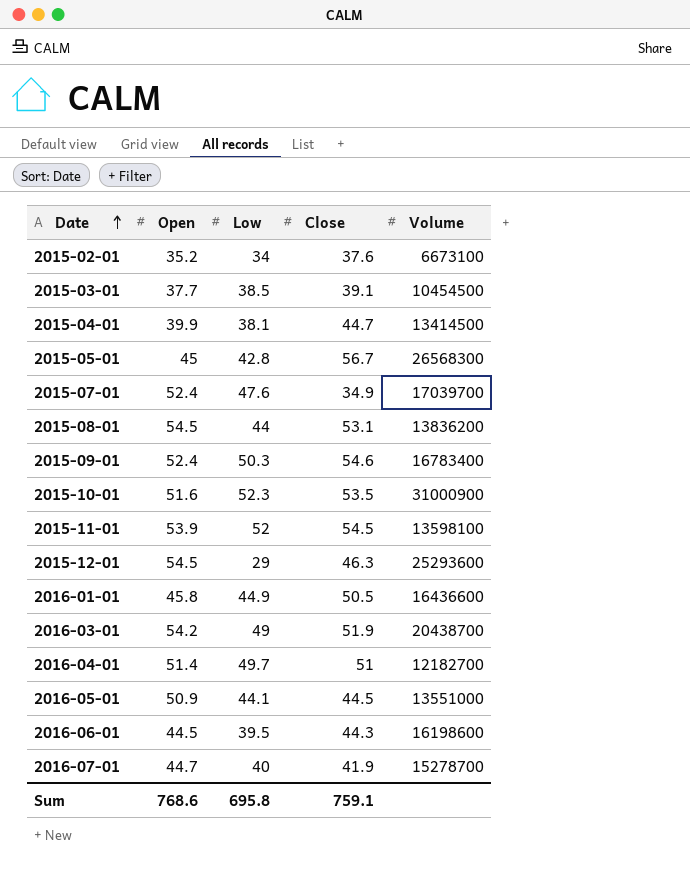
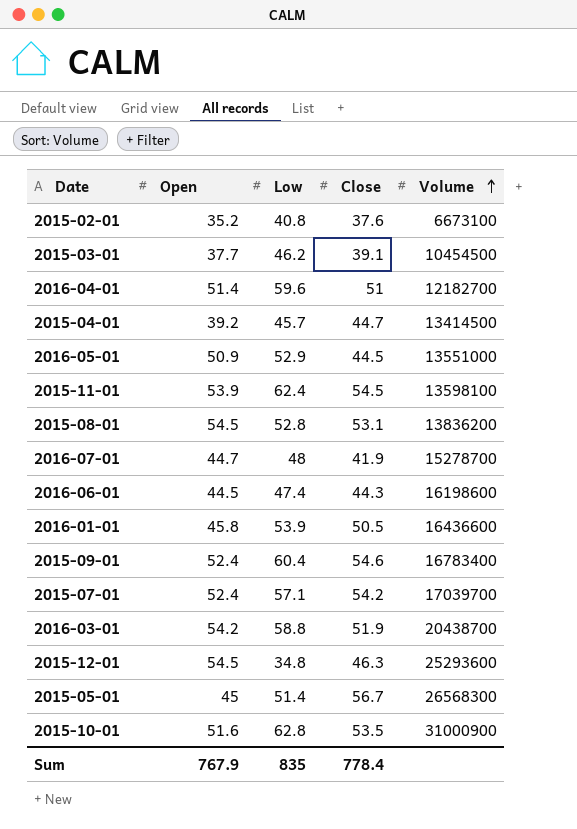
row order: Date ascending -> Volume ascending
2015-02-01 | Low: 34 -> 40.8
2015-03-01 | Low: 38.5 -> 46.2
2016-04-01 | Low: 49.7 -> 59.6
2015-04-01 | Open: 39.9 -> 39.2
2015-04-01 | Low: 38.1 -> 45.7
2016-05-01 | Low: 44.1 -> 52.9
2015-11-01 | Low: 52 -> 62.4
2015-08-01 | Low: 44 -> 52.8
2016-07-01 | Low: 40 -> 48
2016-06-01 | Low: 39.5 -> 47.4
2016-01-01 | Low: 44.9 -> 53.9
2015-09-01 | Low: 50.3 -> 60.4
2015-07-01 | Low: 47.6 -> 57.1
2015-07-01 | Close: 34.9 -> 54.2
2016-03-01 | Low: 49 -> 58.8
2015-12-01 | Low: 29 -> 34.8
2015-05-01 | Low: 42.8 -> 51.4
2015-10-01 | Low: 52.3 -> 62.8
Sum | Open: 768.6 -> 767.9
Sum | Low: 695.8 -> 835
Sum | Close: 759.1 -> 778.4

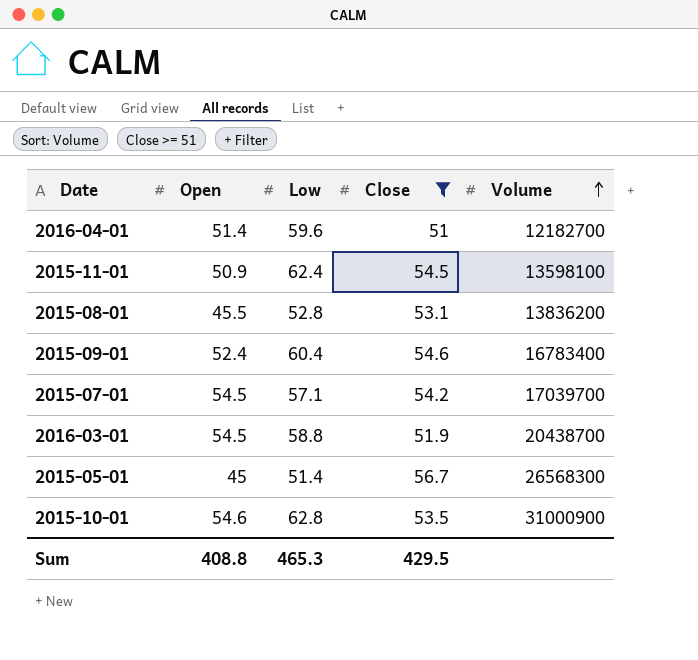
filter: none -> Close >= 51
2015-11-01 | Open: 53.9 -> 50.9
2015-08-01 | Open: 54.5 -> 45.5
2015-07-01 | Open: 52.4 -> 54.5
2016-03-01 | Open: 54.2 -> 54.5
2015-10-01 | Open: 51.6 -> 54.6
Sum | Open: 767.9 -> 408.8
Sum | Low: 835 -> 465.3
Sum | Close: 778.4 -> 429.5

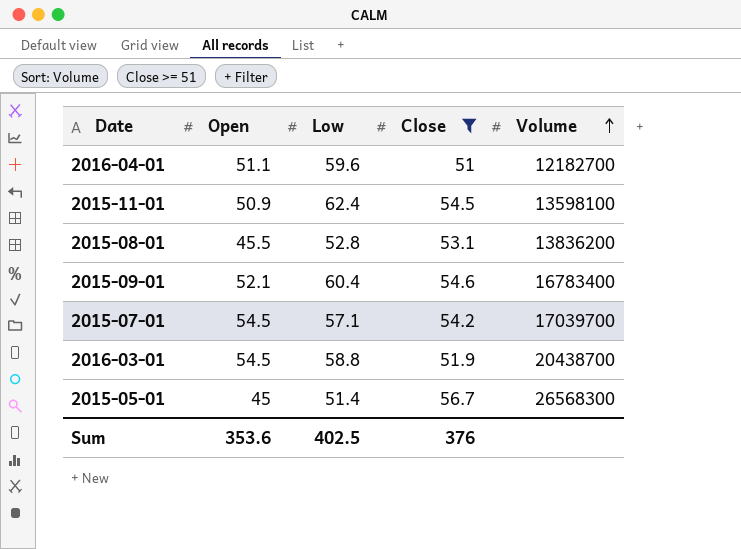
row 2015-10-01: 54.6 | 62.8 | 53.5 | 31000900 -> none
2016-04-01 | Open: 51.4 -> 51.1
2015-09-01 | Open: 52.4 -> 52.1
Sum | Open: 408.8 -> 353.6
Sum | Low: 465.3 -> 402.5
Sum | Close: 429.5 -> 376

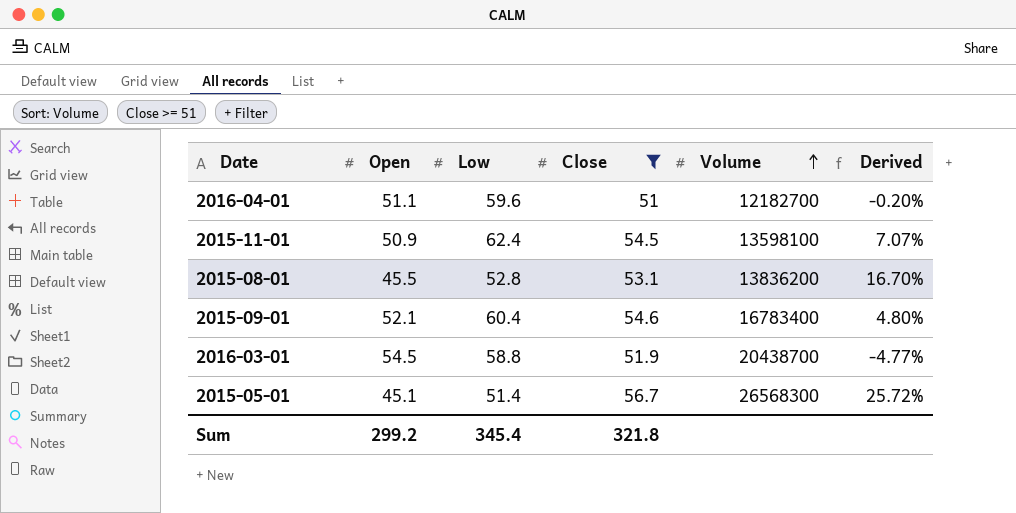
column Derived | formula: none -> ([Close] - [Open]) / [Open]
row 2015-07-01: 54.5 | 57.1 | 54.2 | 17039700 -> none
2015-05-01 | Open: 45 -> 45.1
Sum | Open: 353.6 -> 299.2
Sum | Low: 402.5 -> 345.4
Sum | Close: 376 -> 321.8

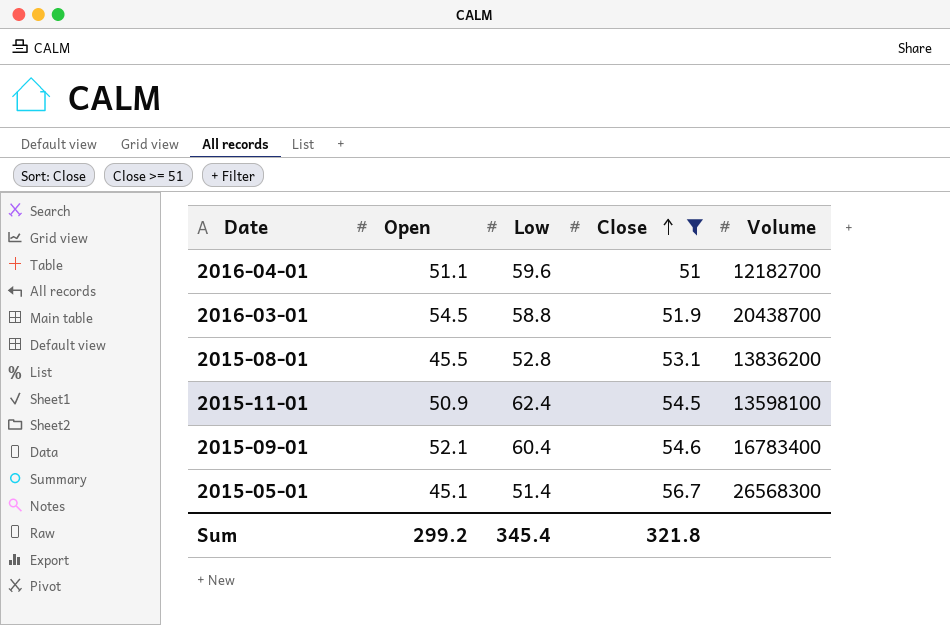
row order: Volume ascending -> Close ascending
column Derived | formula: ([Close] - [Open]) / [Open] -> none

